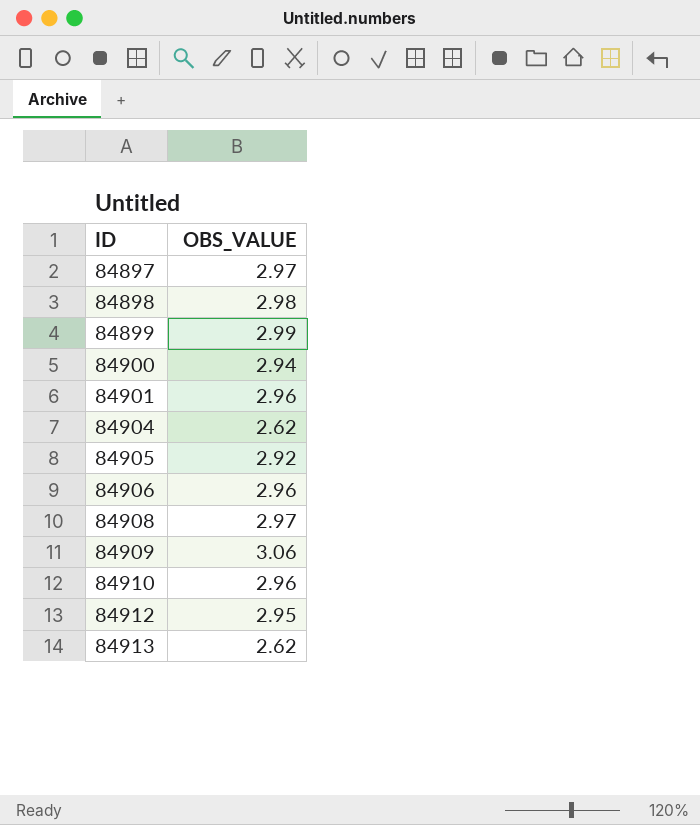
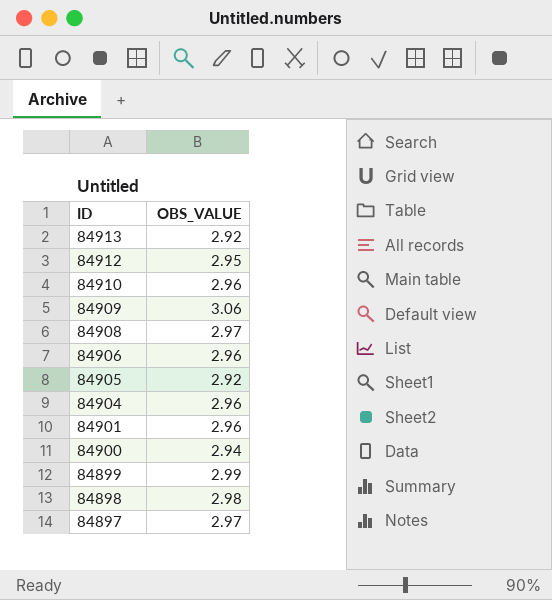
row order: ID ascending -> ID descending
84913 | OBS_VALUE: 2.62 -> 2.92
84904 | OBS_VALUE: 2.62 -> 2.96

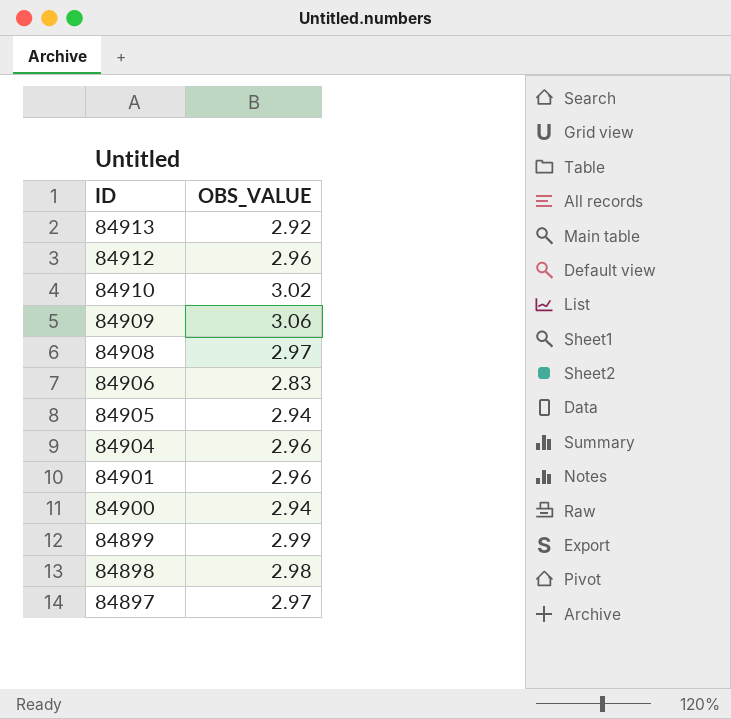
84912 | OBS_VALUE: 2.95 -> 2.96
84910 | OBS_VALUE: 2.96 -> 3.02
84906 | OBS_VALUE: 2.96 -> 2.83
84905 | OBS_VALUE: 2.92 -> 2.94

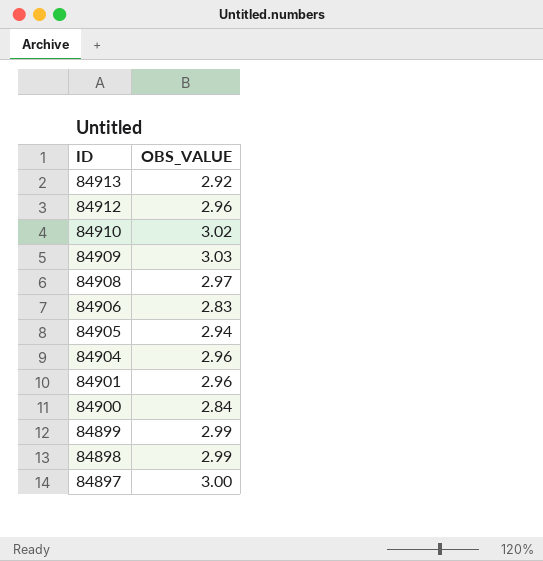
84909 | OBS_VALUE: 3.06 -> 3.03
84900 | OBS_VALUE: 2.94 -> 2.84
84898 | OBS_VALUE: 2.98 -> 2.99
84897 | OBS_VALUE: 2.97 -> 3.00

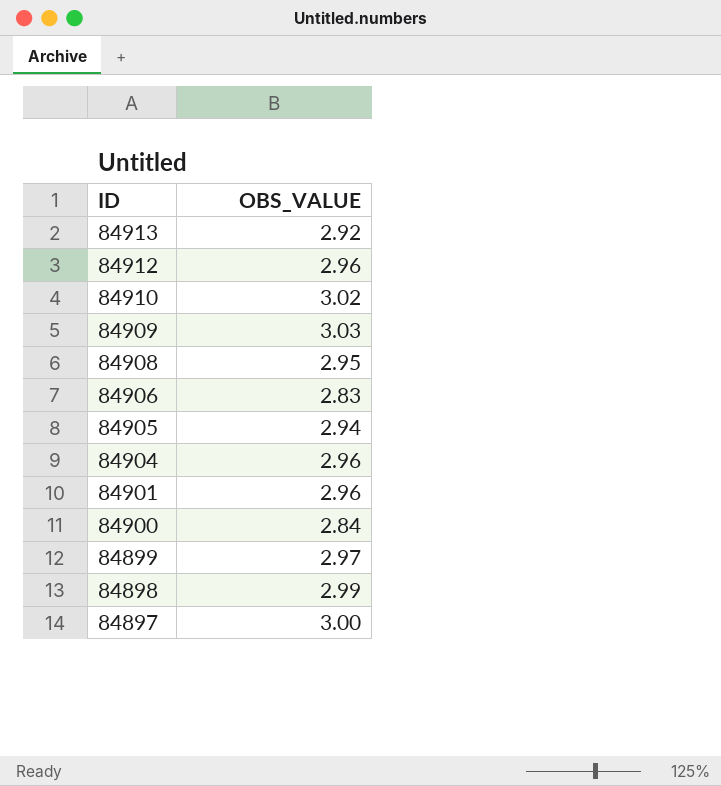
84908 | OBS_VALUE: 2.97 -> 2.95
84899 | OBS_VALUE: 2.99 -> 2.97

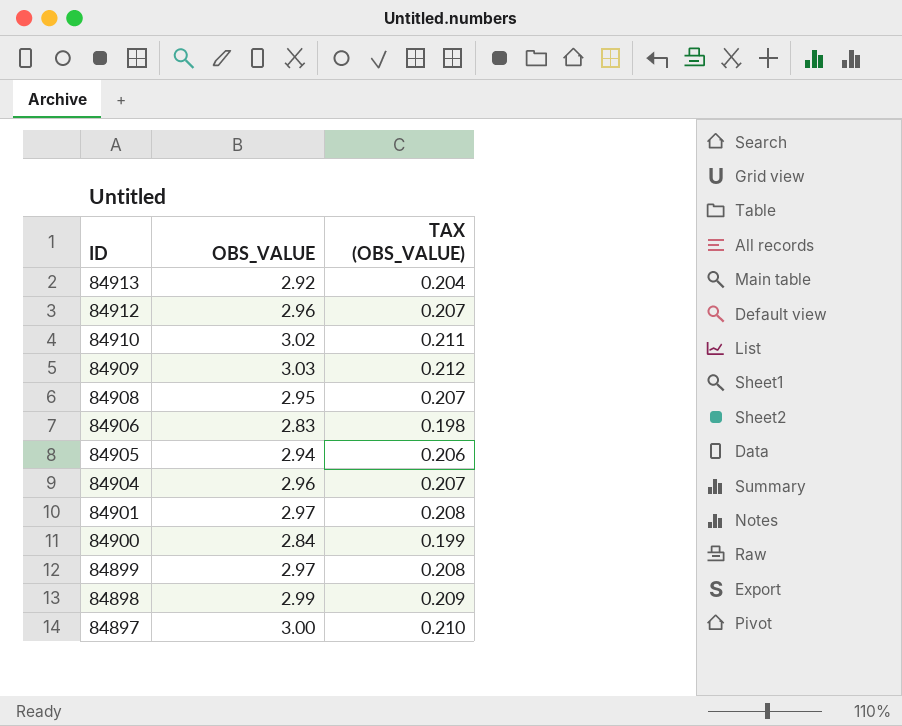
column TAX (OBS_VALUE) | formula: none -> [OBS_VALUE] * 0.07
84901 | OBS_VALUE: 2.96 -> 2.97

